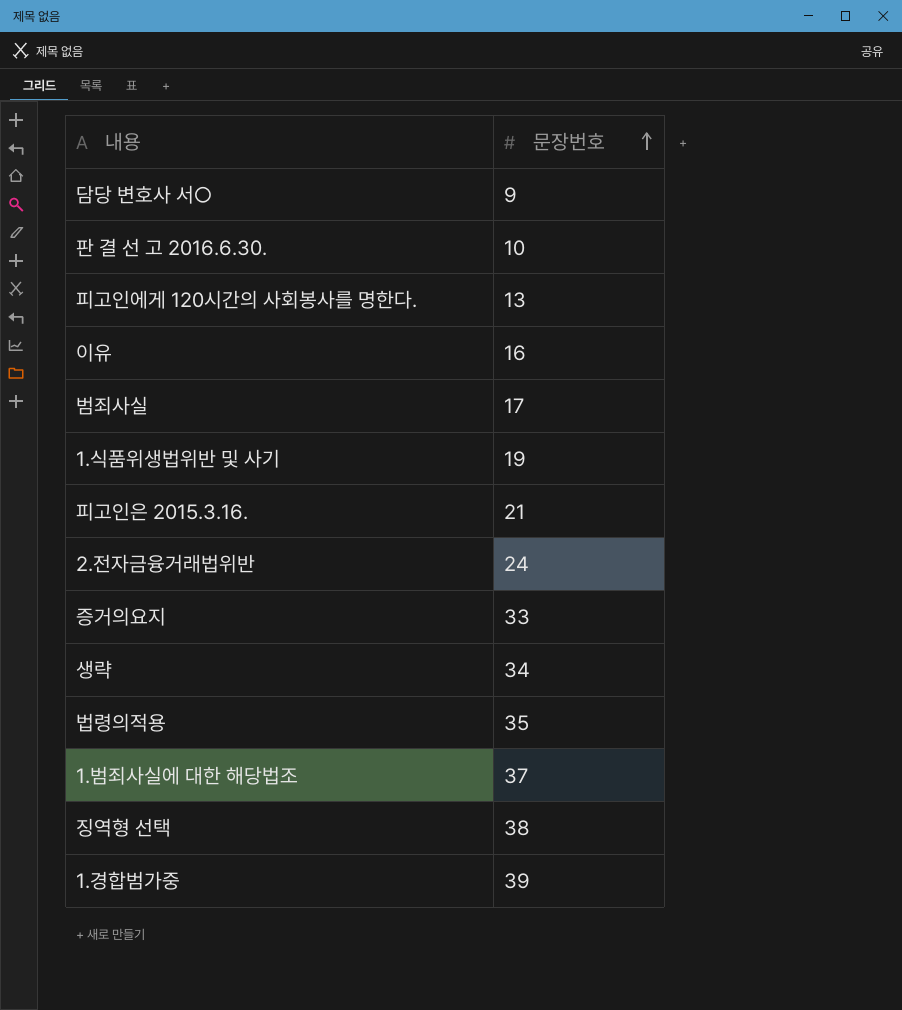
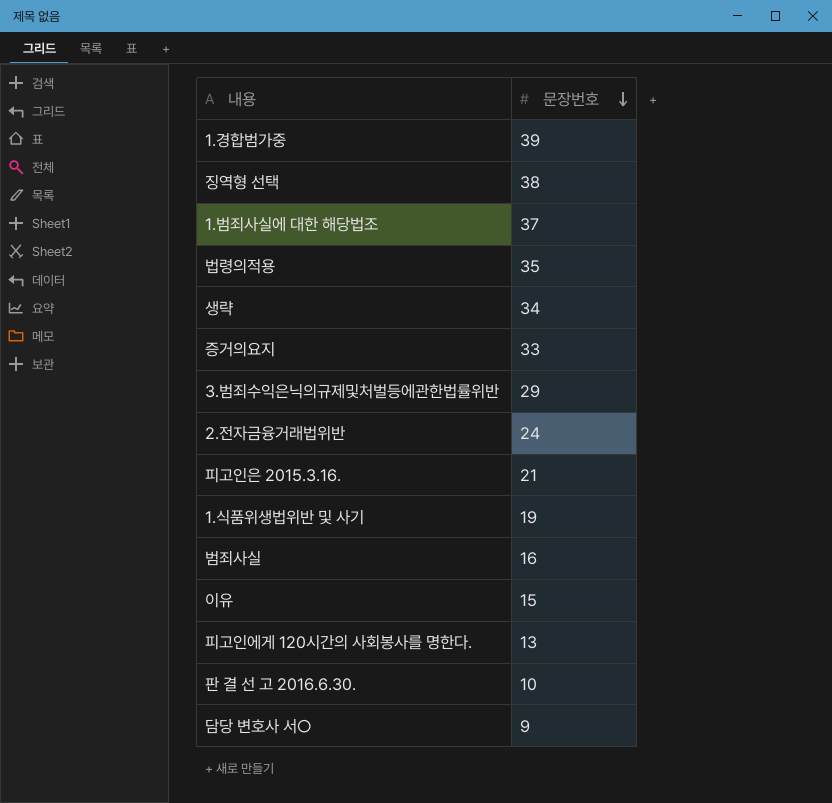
row order: 문장번호 ascending -> 문장번호 descending
row 3.범죄수익은닉의규제및처벌등에관한법률위반: none -> 29
범죄사실 | 문장번호: 17 -> 16
이유 | 문장번호: 16 -> 15

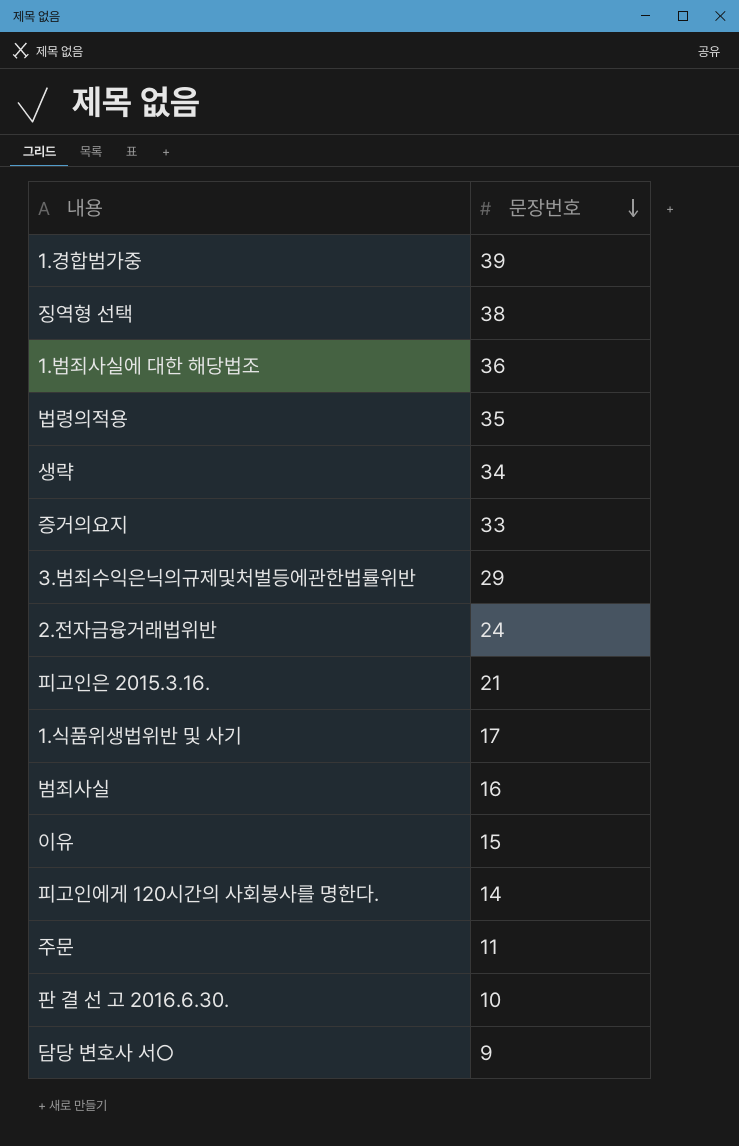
1.범죄사실에 대한 해당법조 | 문장번호: 37 -> 36
1.식품위생법위반 및 사기 | 문장번호: 19 -> 17
피고인에게 120시간의 사회봉사를 명한다. | 문장번호: 13 -> 14
row 주문: none -> 11

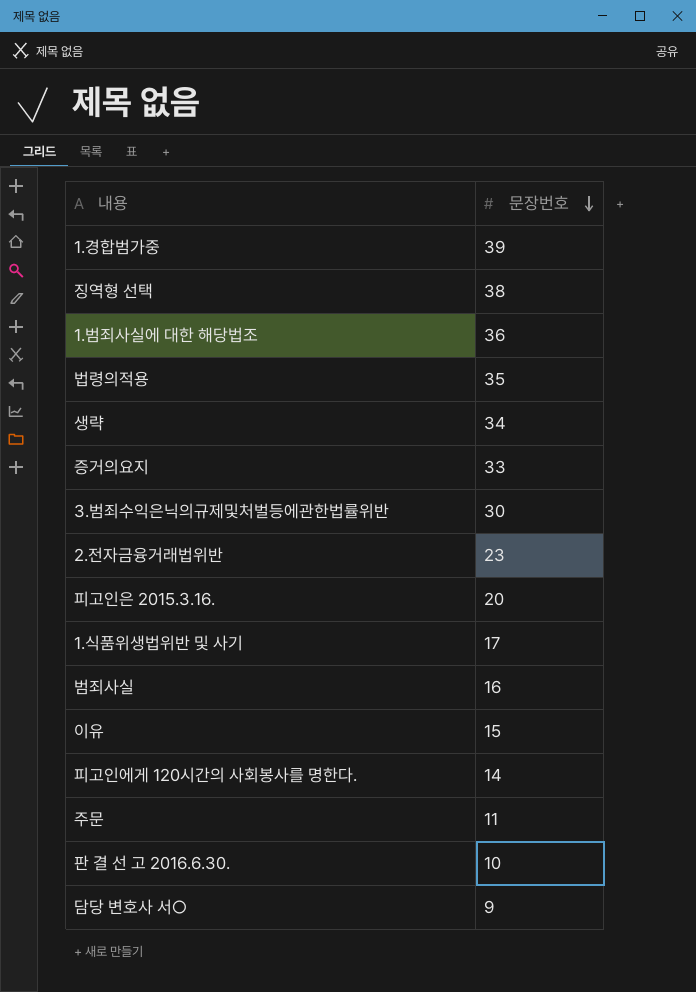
3.범죄수익은닉의규제및처벌등에관한법률위반 | 문장번호: 29 -> 30
2.전자금융거래법위반 | 문장번호: 24 -> 23
피고인은 2015.3.16. | 문장번호: 21 -> 20

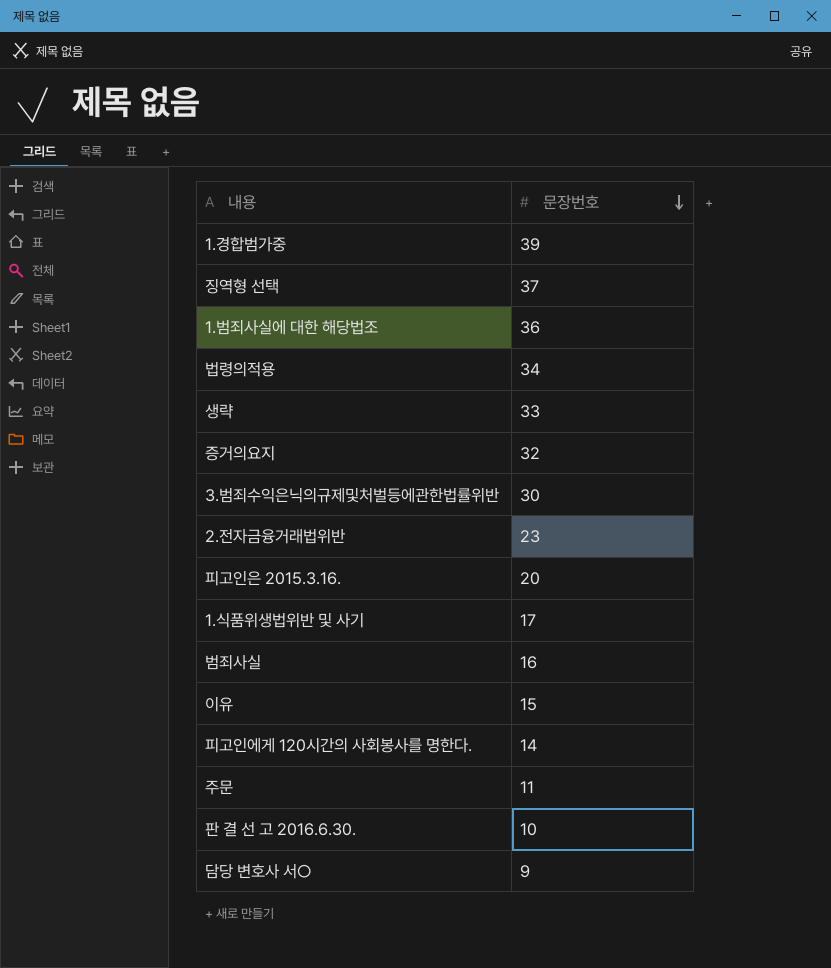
징역형 선택 | 문장번호: 38 -> 37
법령의적용 | 문장번호: 35 -> 34
생략 | 문장번호: 34 -> 33
증거의요지 | 문장번호: 33 -> 32

